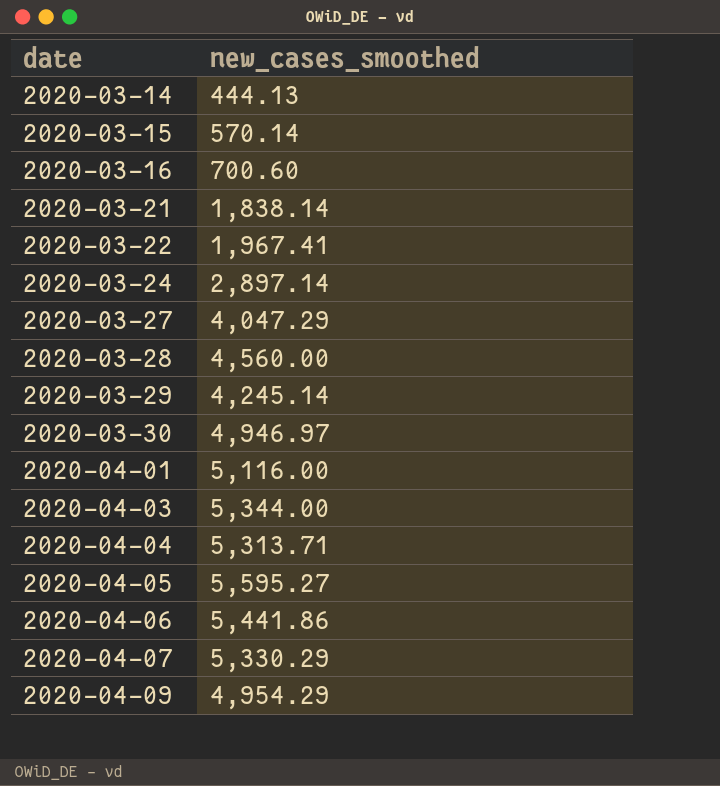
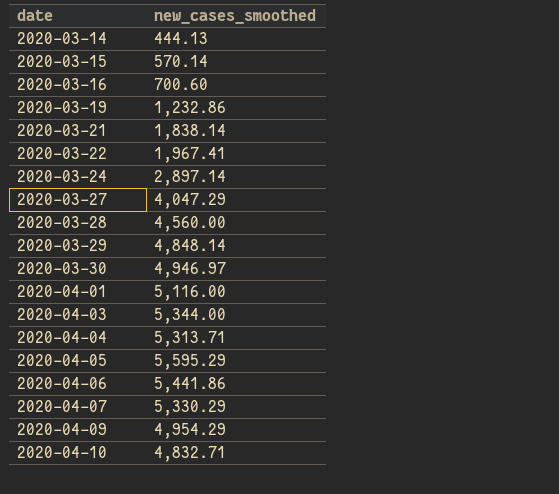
row 2020-03-19: none -> 1,232.86
2020-03-29 | new_cases_smoothed: 4,245.14 -> 4,848.14
2020-04-05 | new_cases_smoothed: 5,595.27 -> 5,595.29
row 2020-04-10: none -> 4,832.71

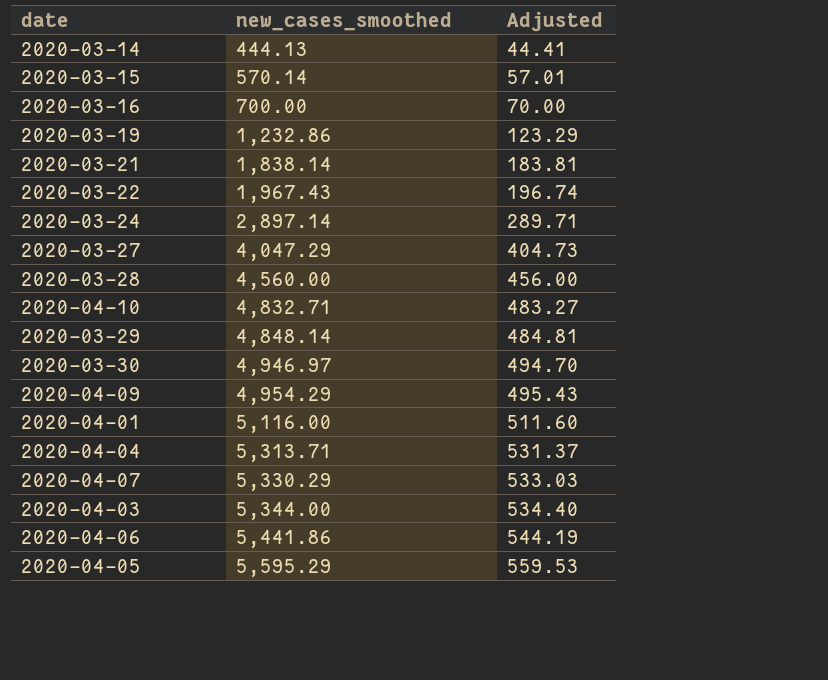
row order: date ascending -> new_cases_smoothed ascending
column Adjusted | formula: none -> [new_cases_smoothed] * 0.1
2020-03-16 | new_cases_smoothed: 700.60 -> 700.00
2020-03-22 | new_cases_smoothed: 1,967.41 -> 1,967.43

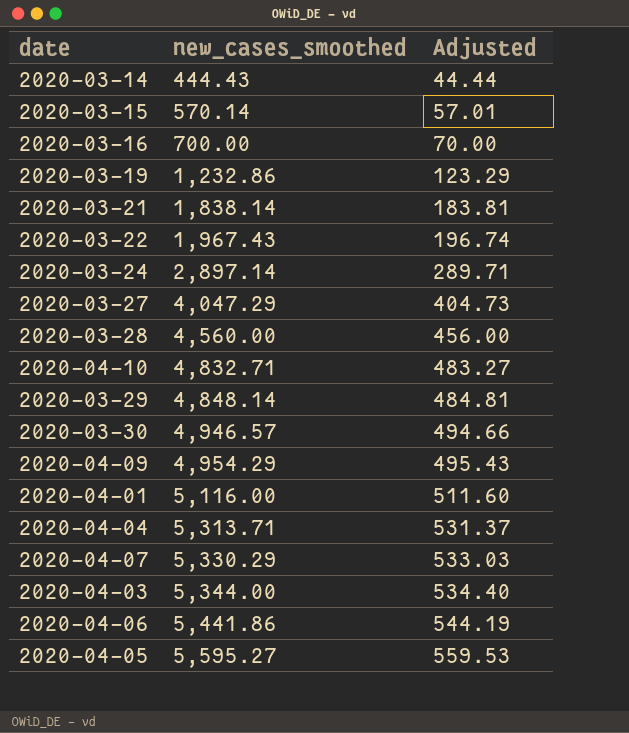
2020-03-14 | new_cases_smoothed: 444.13 -> 444.43
2020-03-14 | Adjusted: 44.41 -> 44.44
2020-03-30 | new_cases_smoothed: 4,946.97 -> 4,946.57
2020-03-30 | Adjusted: 494.70 -> 494.66
2020-04-05 | new_cases_smoothed: 5,595.29 -> 5,595.27

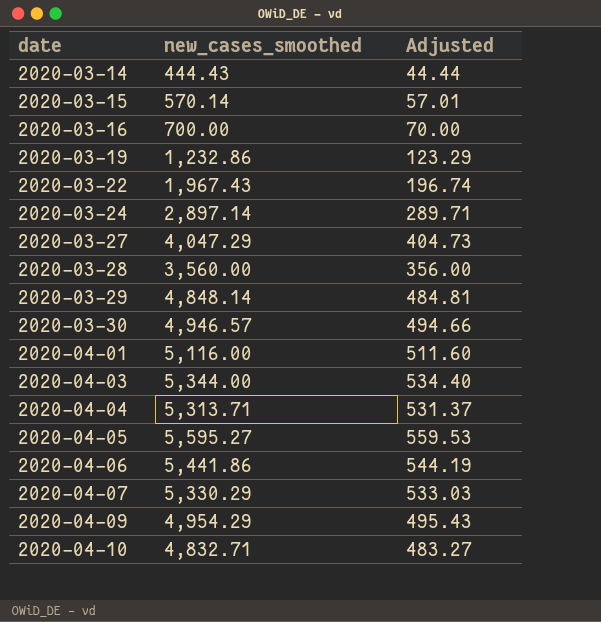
row order: new_cases_smoothed ascending -> date ascending
row 2020-03-21: 1,838.14 | 183.81 -> none
2020-03-28 | new_cases_smoothed: 4,560.00 -> 3,560.00
2020-03-28 | Adjusted: 456.00 -> 356.00

